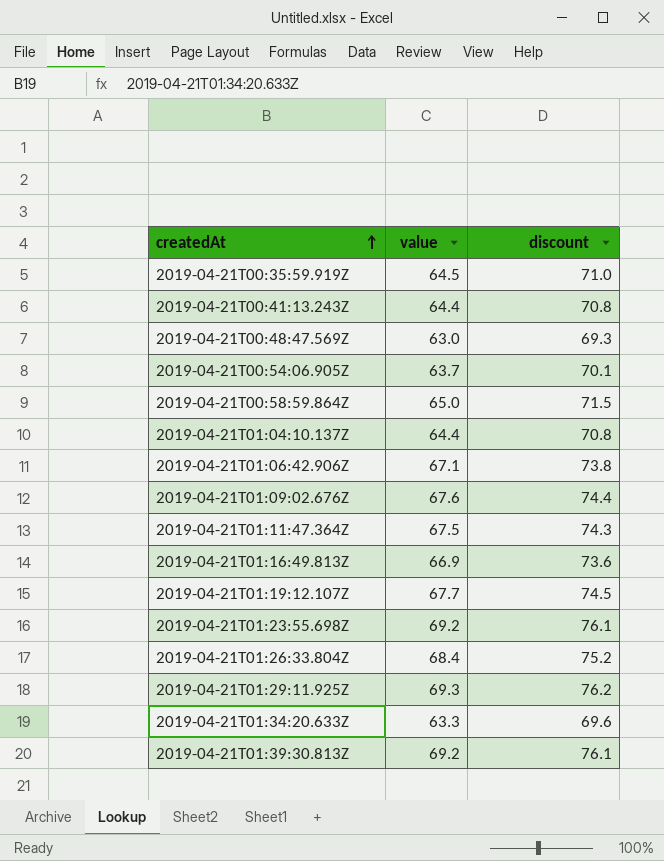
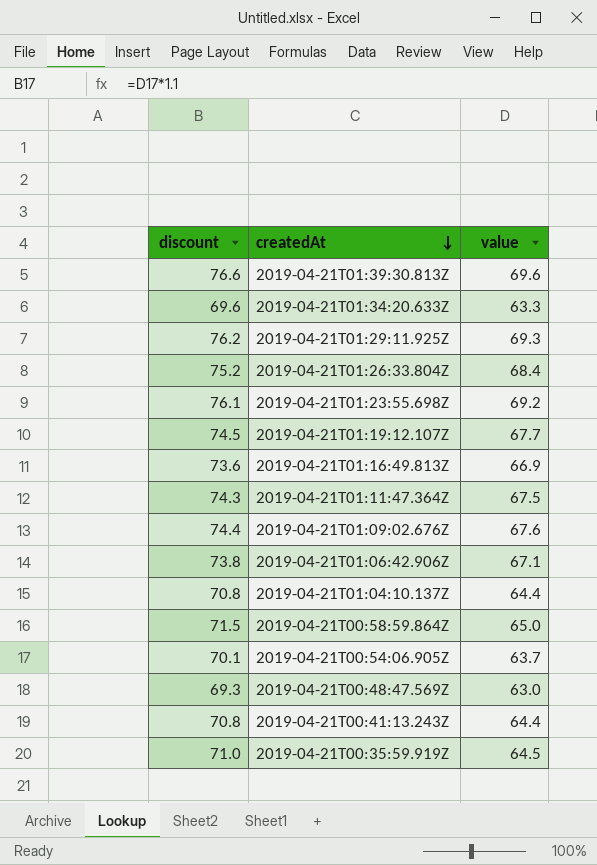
row order: createdAt ascending -> createdAt descending
column discount | position: 3 -> 1
2019-04-21T01:39:30.813Z | discount: 76.1 -> 76.6
2019-04-21T01:39:30.813Z | value: 69.2 -> 69.6

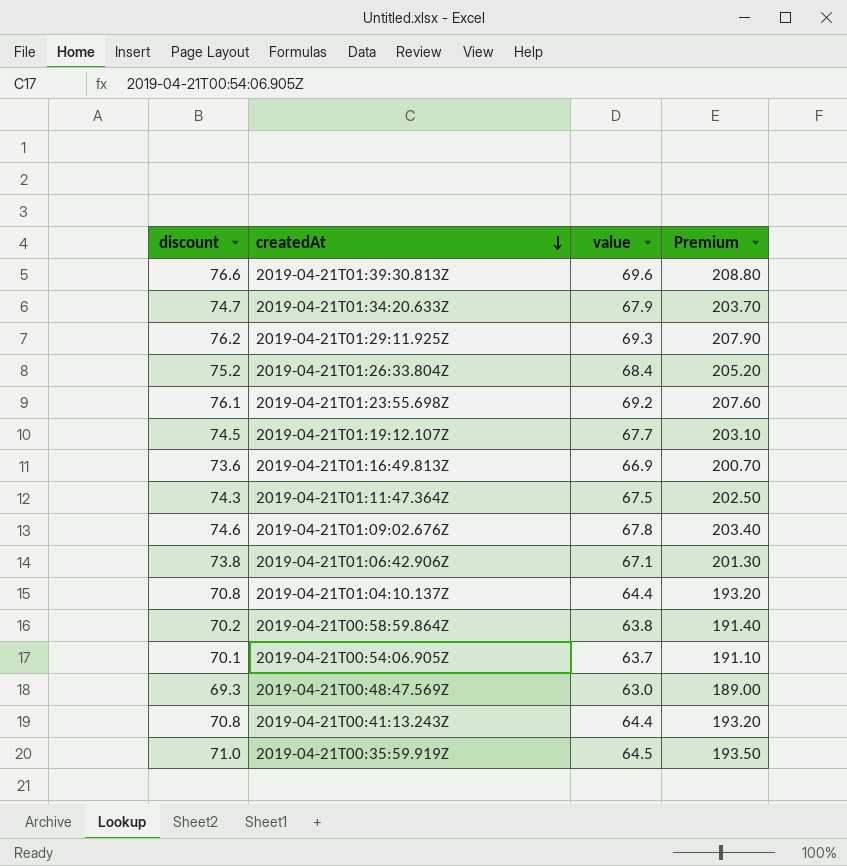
column Premium | formula: none -> [value] * 3
2019-04-21T01:34:20.633Z | discount: 69.6 -> 74.7
2019-04-21T01:34:20.633Z | value: 63.3 -> 67.9
2019-04-21T01:09:02.676Z | discount: 74.4 -> 74.6
2019-04-21T01:09:02.676Z | value: 67.6 -> 67.8
2019-04-21T00:58:59.864Z | discount: 71.5 -> 70.2
2019-04-21T00:58:59.864Z | value: 65.0 -> 63.8

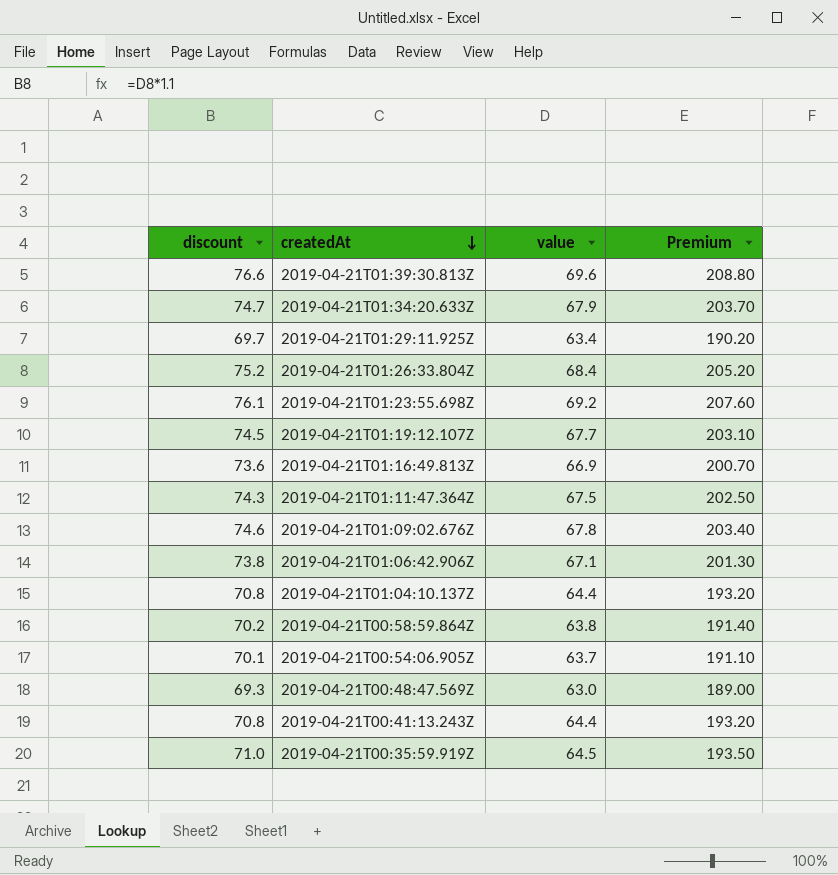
2019-04-21T01:29:11.925Z | discount: 76.2 -> 69.7
2019-04-21T01:29:11.925Z | value: 69.3 -> 63.4
2019-04-21T01:29:11.925Z | Premium: 207.90 -> 190.20

